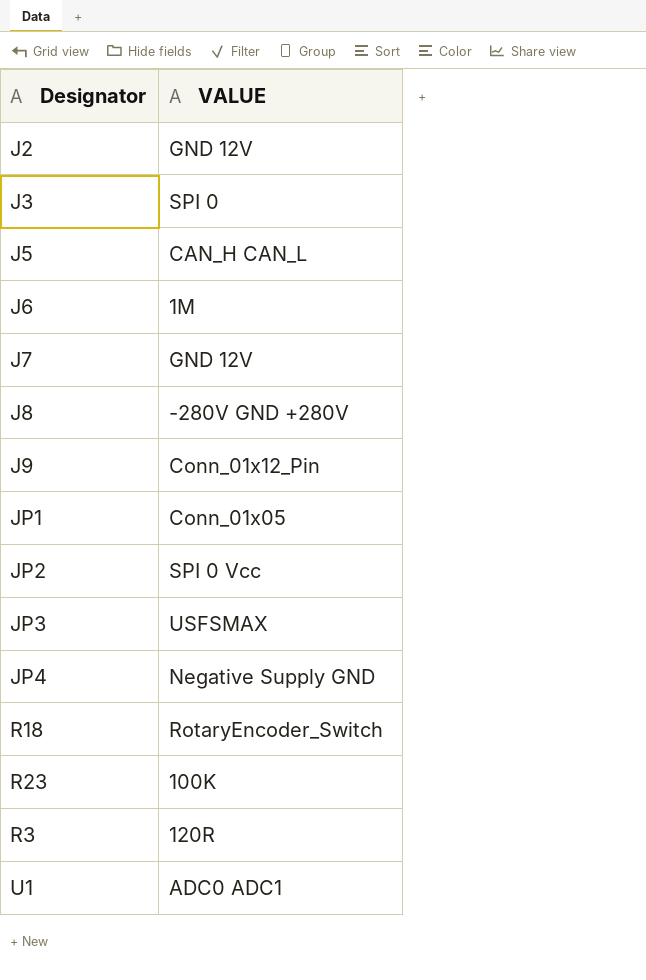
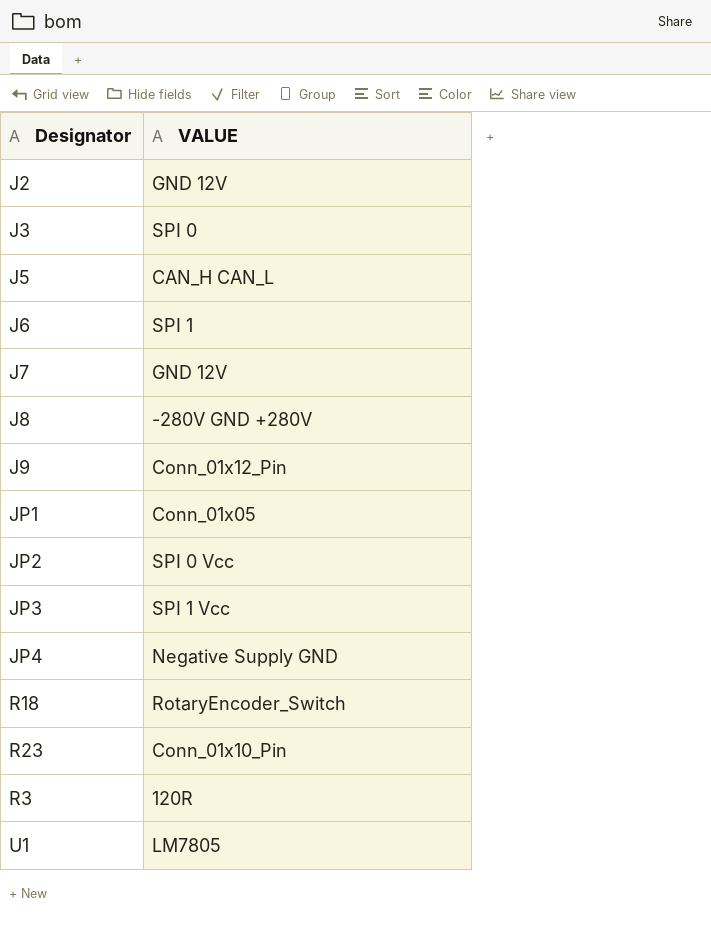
J6 | VALUE: 1M -> SPI 1
JP3 | VALUE: USFSMAX -> SPI 1 Vcc
R23 | VALUE: 100K -> Conn_01x10_Pin
U1 | VALUE: ADC0 ADC1 -> LM7805

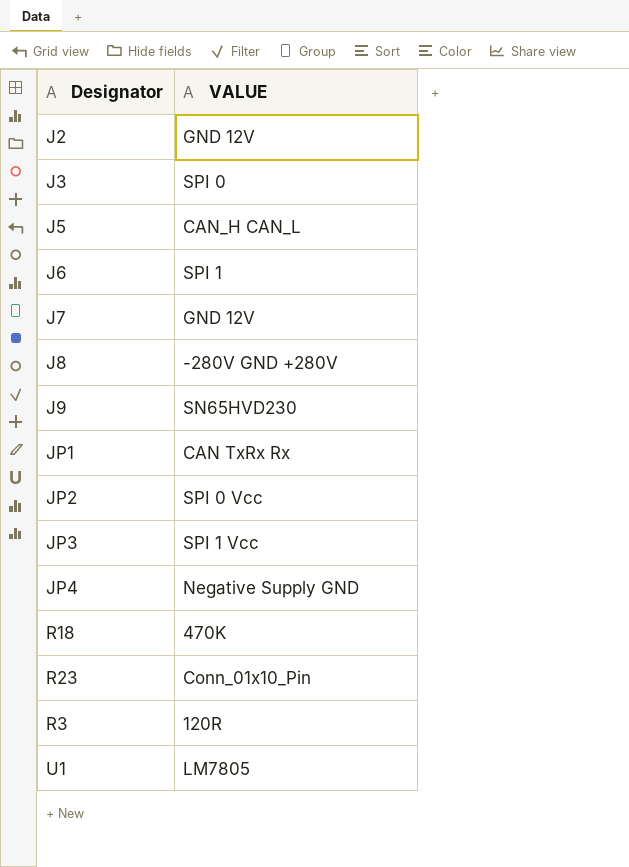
J9 | VALUE: Conn_01x12_Pin -> SN65HVD230
JP1 | VALUE: Conn_01x05 -> CAN TxRx Rx
R18 | VALUE: RotaryEncoder_Switch -> 470K

